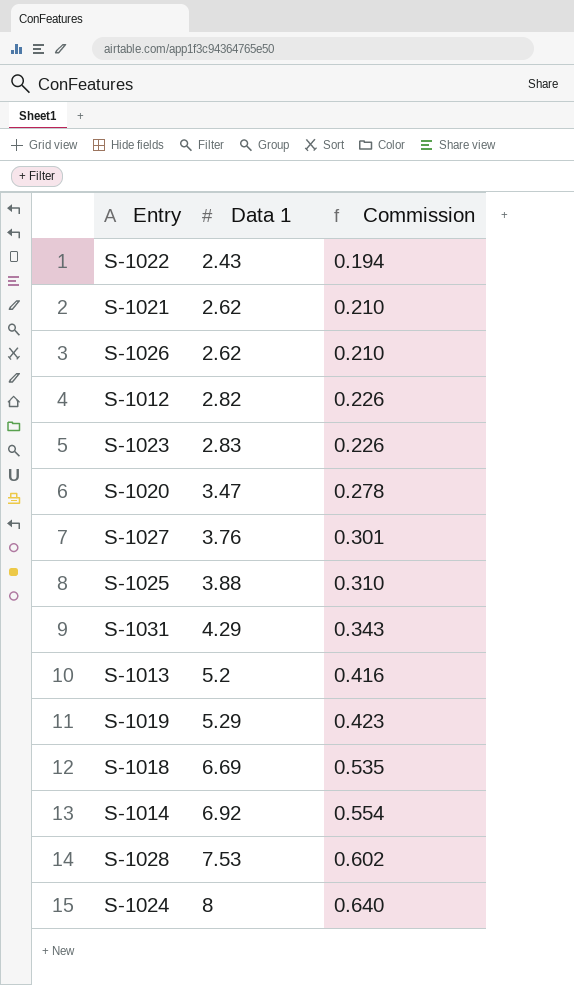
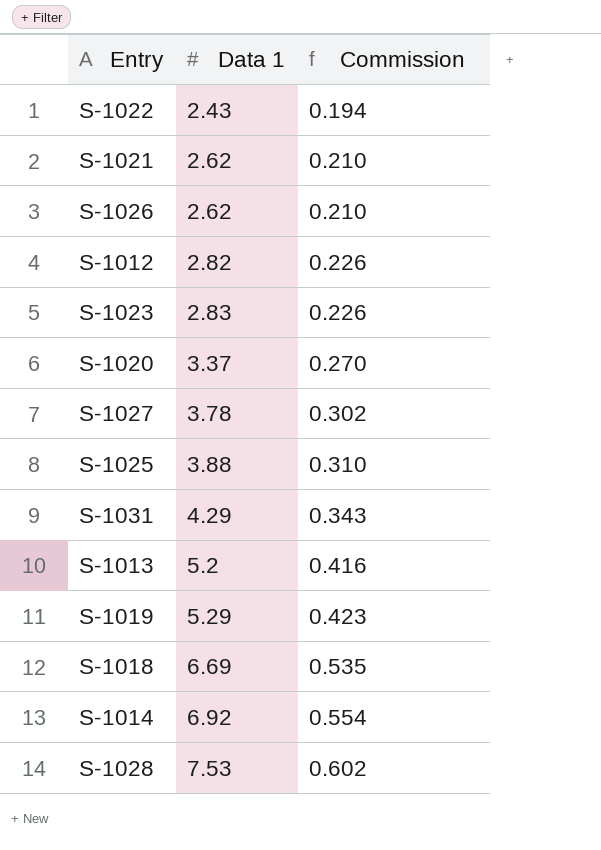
row S-1024: 8 | 0.640 -> none
S-1020 | Data 1: 3.47 -> 3.37
S-1020 | Commission: 0.278 -> 0.270
S-1027 | Data 1: 3.76 -> 3.78
S-1027 | Commission: 0.301 -> 0.302

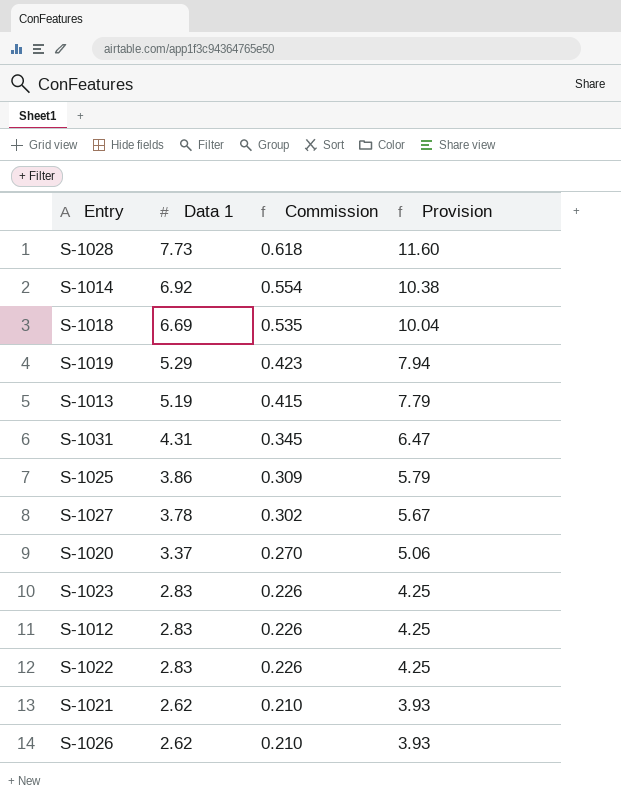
row order: Data 1 ascending -> Data 1 descending
column Provision | formula: none -> [Data 1] * 1.5
S-1028 | Data 1: 7.53 -> 7.73
S-1028 | Commission: 0.602 -> 0.618
S-1013 | Data 1: 5.2 -> 5.19
S-1013 | Commission: 0.416 -> 0.415
S-1031 | Data 1: 4.29 -> 4.31
S-1031 | Commission: 0.343 -> 0.345
S-1025 | Data 1: 3.88 -> 3.86
S-1025 | Commission: 0.310 -> 0.309
S-1012 | Data 1: 2.82 -> 2.83
S-1022 | Data 1: 2.43 -> 2.83
S-1022 | Commission: 0.194 -> 0.226

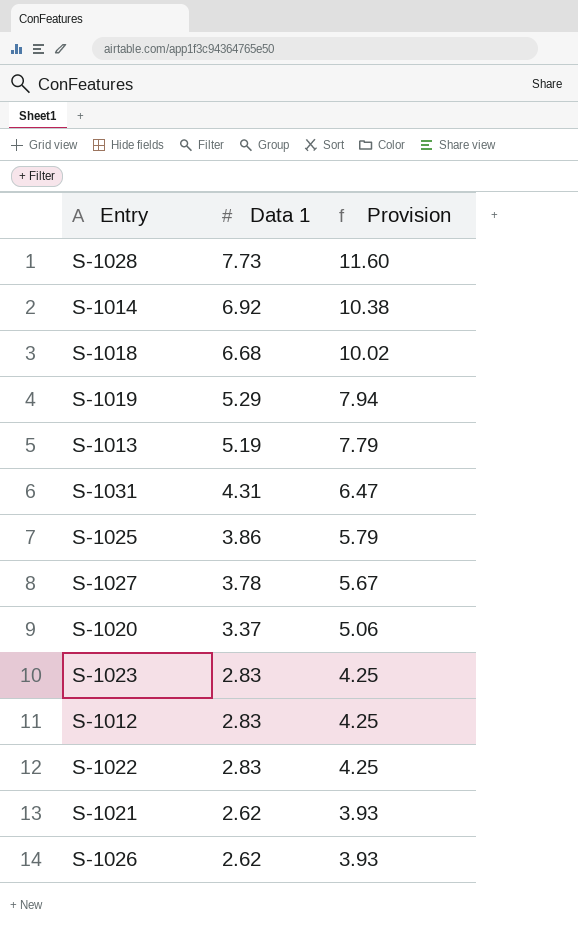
column Commission | formula: [Data 1] * 0.08 -> none
S-1018 | Data 1: 6.69 -> 6.68
S-1018 | Provision: 10.04 -> 10.02

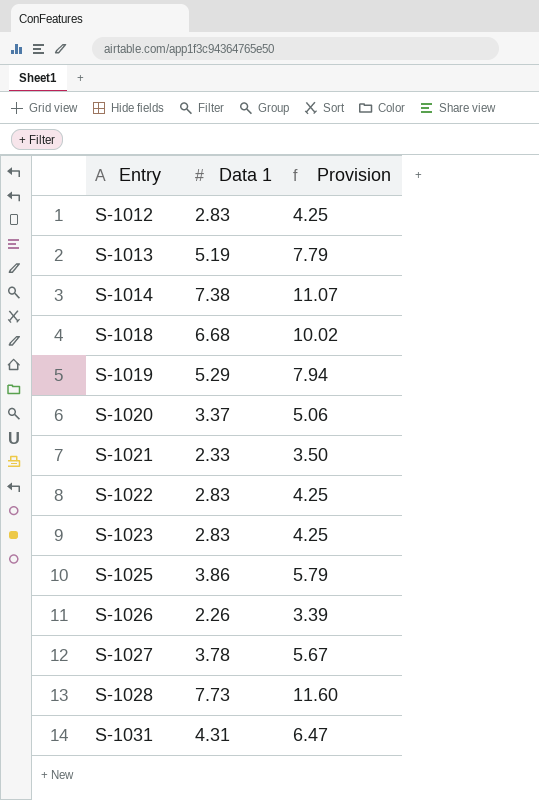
row order: Data 1 descending -> Entry ascending
S-1014 | Data 1: 6.92 -> 7.38
S-1014 | Provision: 10.38 -> 11.07
S-1021 | Data 1: 2.62 -> 2.33
S-1021 | Provision: 3.93 -> 3.50
S-1026 | Data 1: 2.62 -> 2.26
S-1026 | Provision: 3.93 -> 3.39

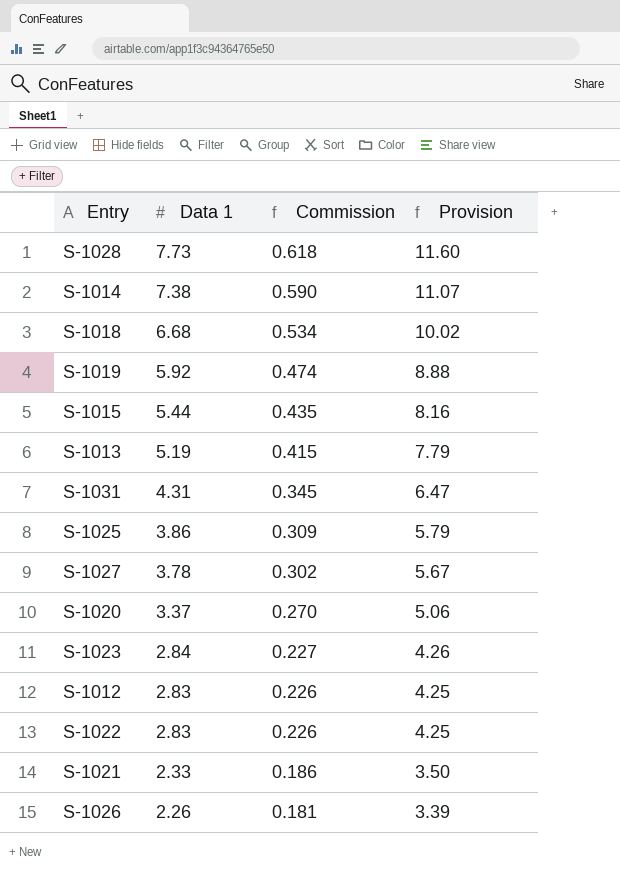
row order: Entry ascending -> Data 1 descending
column Commission | formula: none -> [Data 1] * 0.08
S-1019 | Data 1: 5.29 -> 5.92
S-1019 | Provision: 7.94 -> 8.88
row S-1015: none -> 5.44 | 0.435 | 8.16
S-1023 | Data 1: 2.83 -> 2.84
S-1023 | Provision: 4.25 -> 4.26

